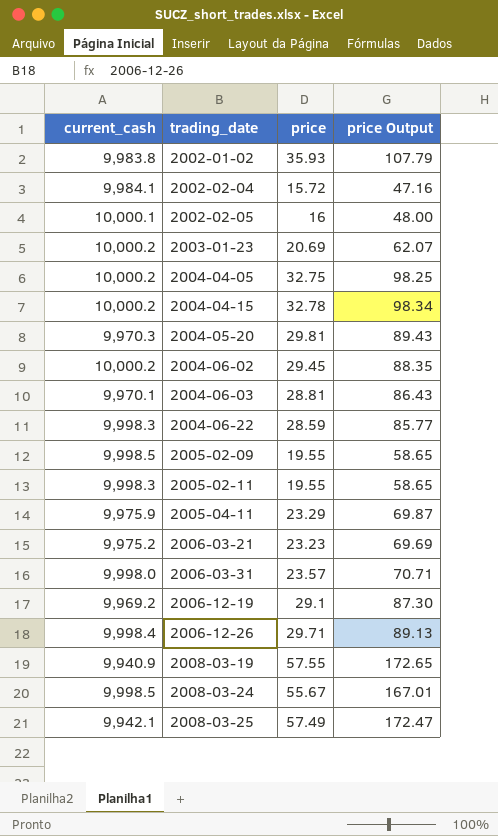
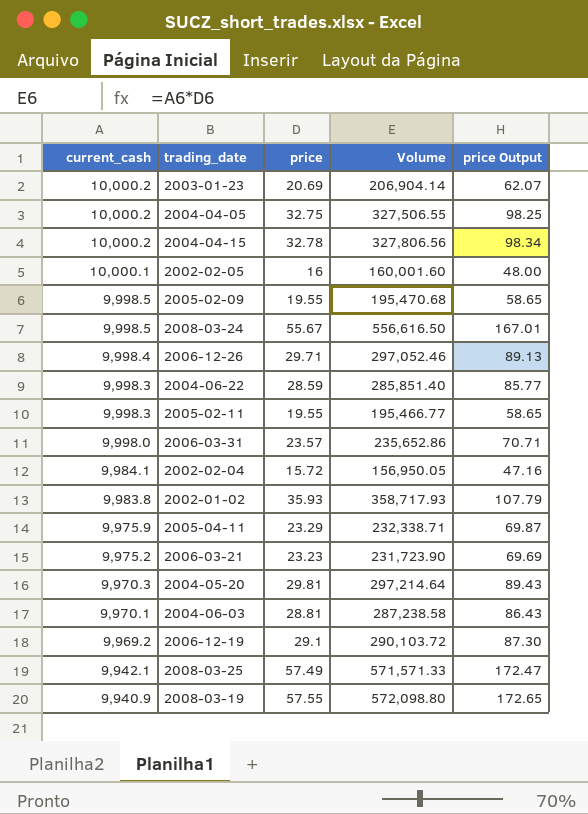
row order: trading_date ascending -> current_cash descending
column Volume | formula: none -> [current_cash] * [price]
row 2004-06-02: 10,000.2 | 29.45 | 88.35 -> none

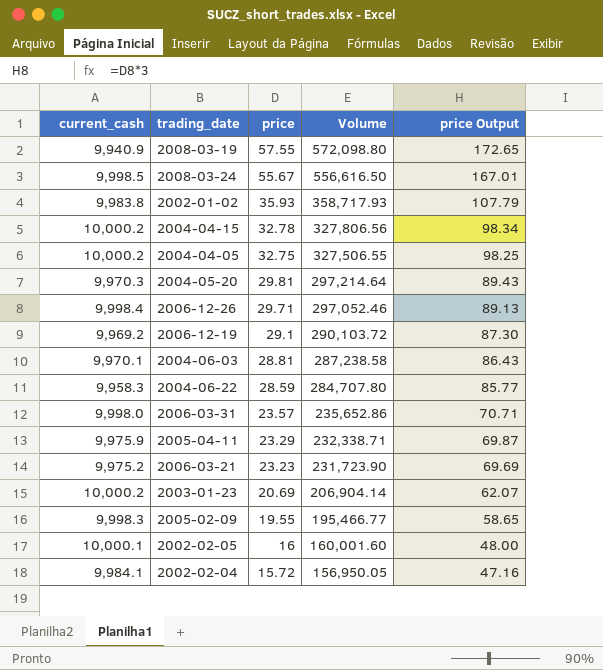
row order: current_cash descending -> price descending
row 2005-02-11: 9,998.3 | 19.55 | 195,466.77 | 58.65 -> none
row 2008-03-25: 9,942.1 | 57.49 | 571,571.33 | 172.47 -> none
2004-06-22 | current_cash: 9,998.3 -> 9,958.3
2004-06-22 | Volume: 285,851.40 -> 284,707.80
2005-02-09 | current_cash: 9,998.5 -> 9,998.3
2005-02-09 | Volume: 195,470.68 -> 195,466.77

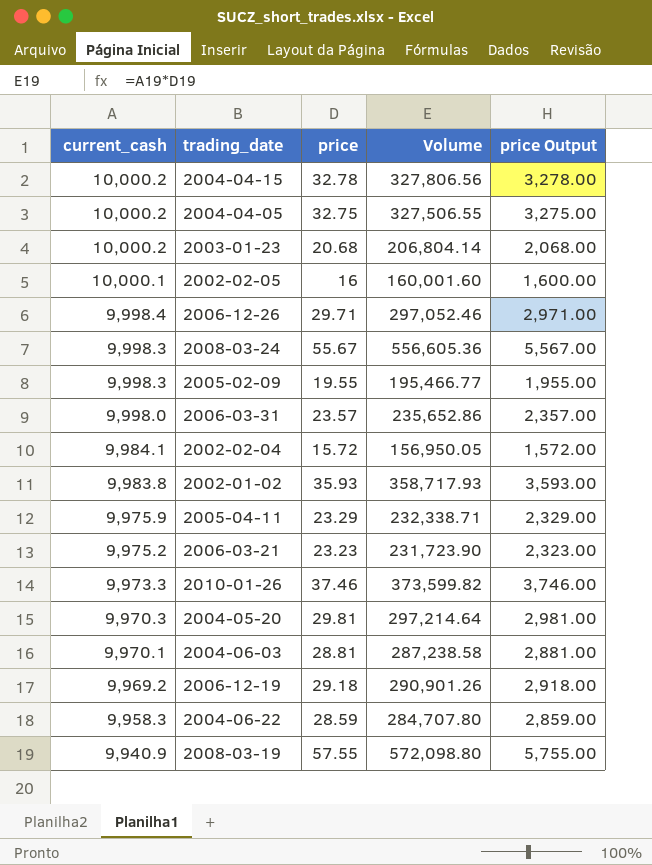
row order: price descending -> current_cash descending
column price Output | formula: [price] * 3 -> [price] * 100
2003-01-23 | price: 20.69 -> 20.68
2003-01-23 | Volume: 206,904.14 -> 206,804.14
2008-03-24 | current_cash: 9,998.5 -> 9,998.3
2008-03-24 | Volume: 556,616.50 -> 556,605.36
row 2010-01-26: none -> 9,973.3 | 37.46 | 373,599.82 | 3,746.00
2006-12-19 | price: 29.1 -> 29.18
2006-12-19 | Volume: 290,103.72 -> 290,901.26

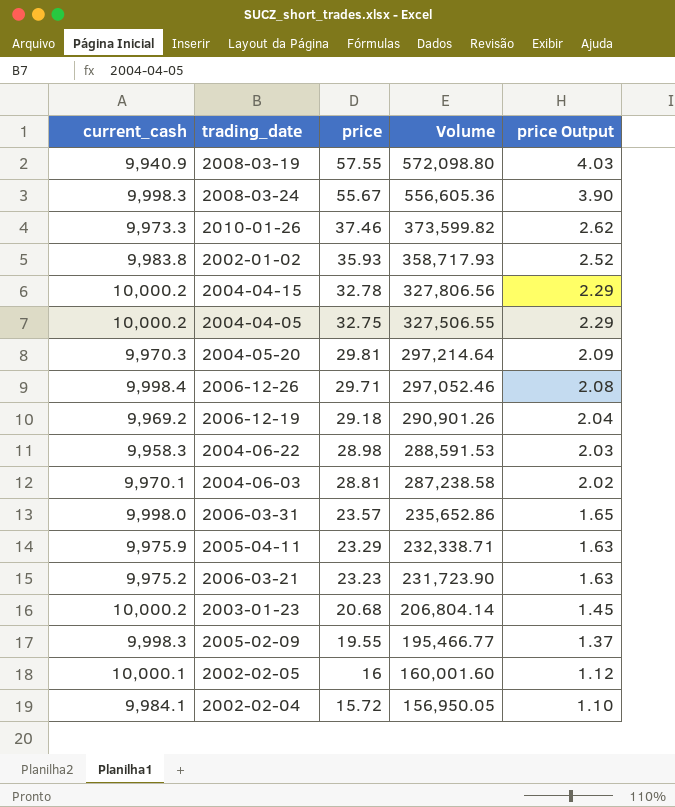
row order: current_cash descending -> price descending
column price Output | formula: [price] * 100 -> [price] * 0.07
2004-06-22 | price: 28.59 -> 28.98
2004-06-22 | Volume: 284,707.80 -> 288,591.53

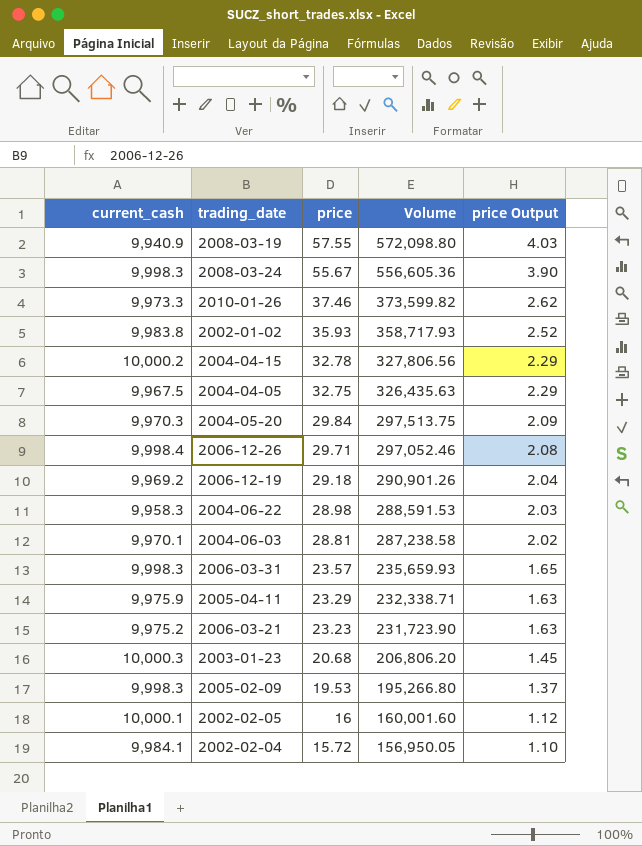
2004-04-05 | current_cash: 10,000.2 -> 9,967.5
2004-04-05 | Volume: 327,506.55 -> 326,435.63
2004-05-20 | price: 29.81 -> 29.84
2004-05-20 | Volume: 297,214.64 -> 297,513.75
2006-03-31 | current_cash: 9,998.0 -> 9,998.3
2006-03-31 | Volume: 235,652.86 -> 235,659.93
2003-01-23 | current_cash: 10,000.2 -> 10,000.3
2003-01-23 | Volume: 206,804.14 -> 206,806.20
2005-02-09 | price: 19.55 -> 19.53
2005-02-09 | Volume: 195,466.77 -> 195,266.80

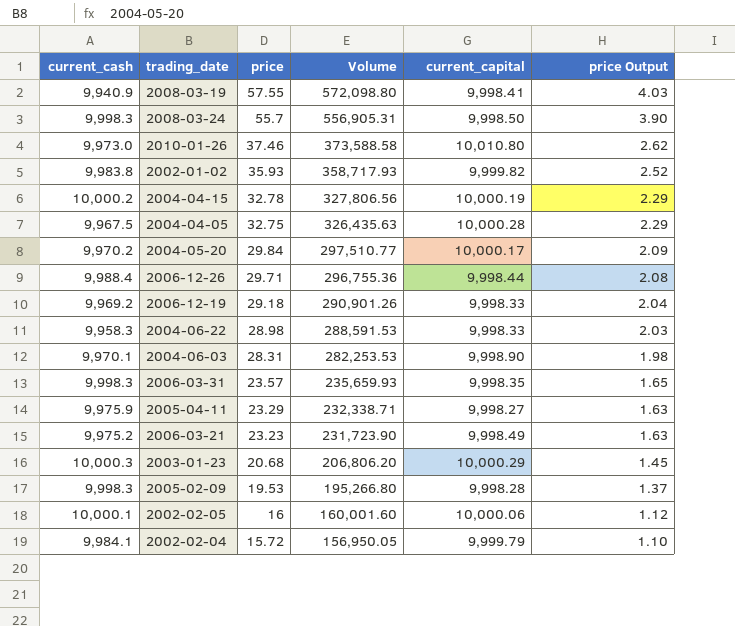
column current_capital | position: none -> 5
2008-03-24 | price: 55.67 -> 55.7
2008-03-24 | Volume: 556,605.36 -> 556,905.31
2010-01-26 | current_cash: 9,973.3 -> 9,973.0
2010-01-26 | Volume: 373,599.82 -> 373,588.58
2004-05-20 | current_cash: 9,970.3 -> 9,970.2
2004-05-20 | Volume: 297,513.75 -> 297,510.77
2006-12-26 | current_cash: 9,998.4 -> 9,988.4
2006-12-26 | Volume: 297,052.46 -> 296,755.36
2004-06-03 | price: 28.81 -> 28.31
2004-06-03 | Volume: 287,238.58 -> 282,253.53
2004-06-03 | price Output: 2.02 -> 1.98

